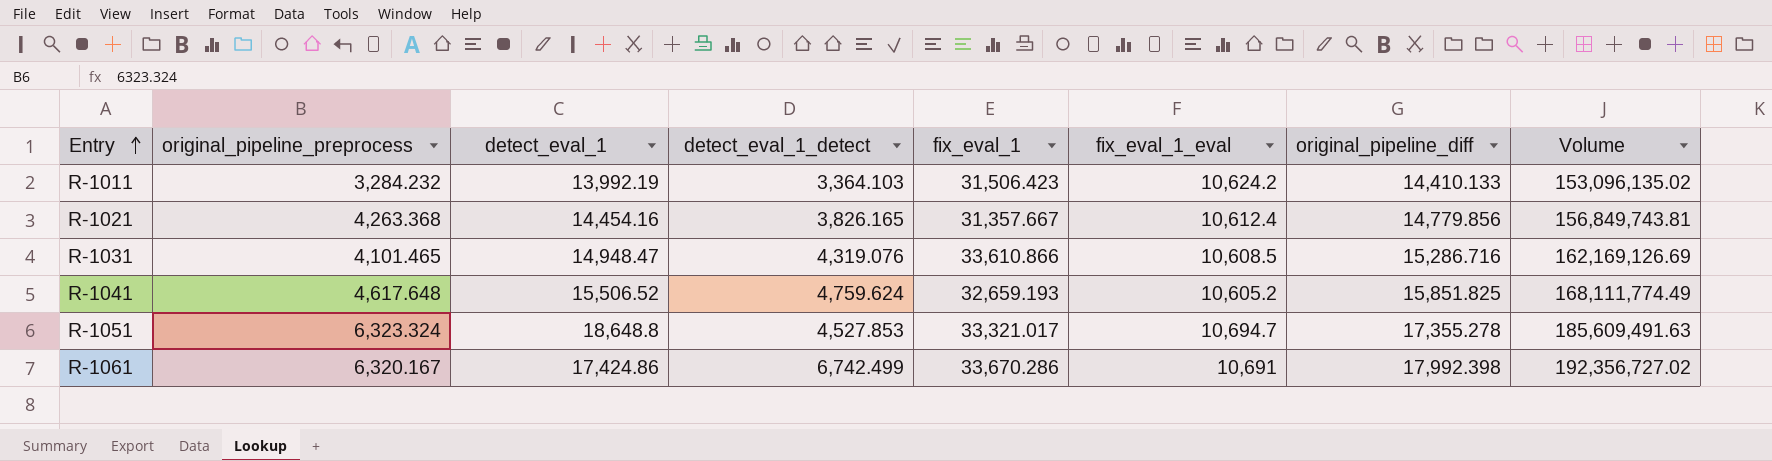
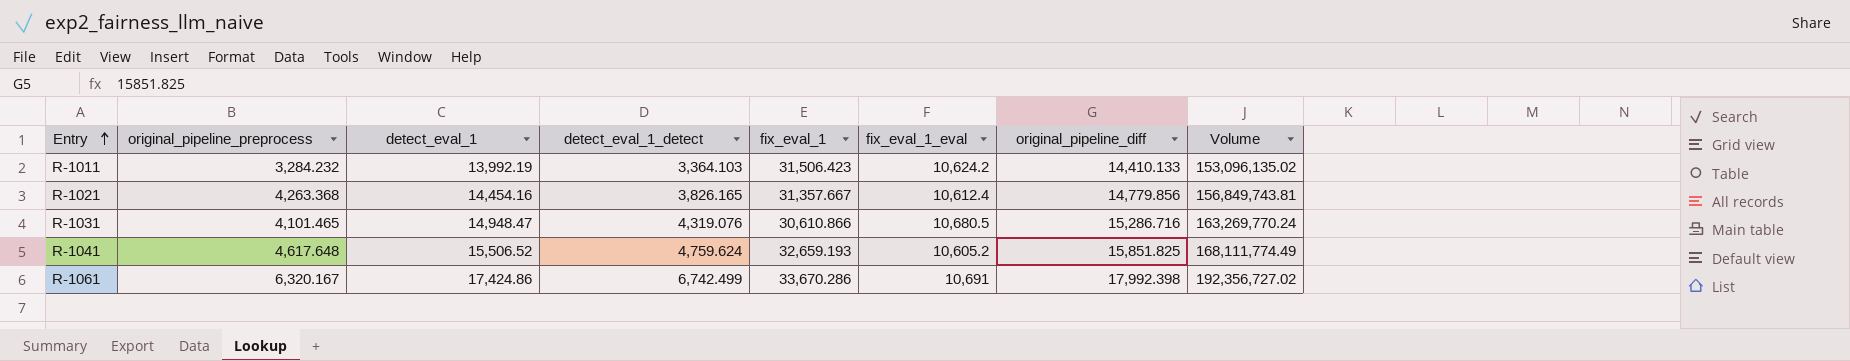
row R-1051: 6,323.324 | 18,648.8 | 4,527.853 | 33,321.017 | 10,694.7 | 17,355.278 | 185,609,491.63 -> none
R-1031 | fix_eval_1: 33,610.866 -> 30,610.866
R-1031 | fix_eval_1_eval: 10,608.5 -> 10,680.5
R-1031 | Volume: 162,169,126.69 -> 163,269,770.24

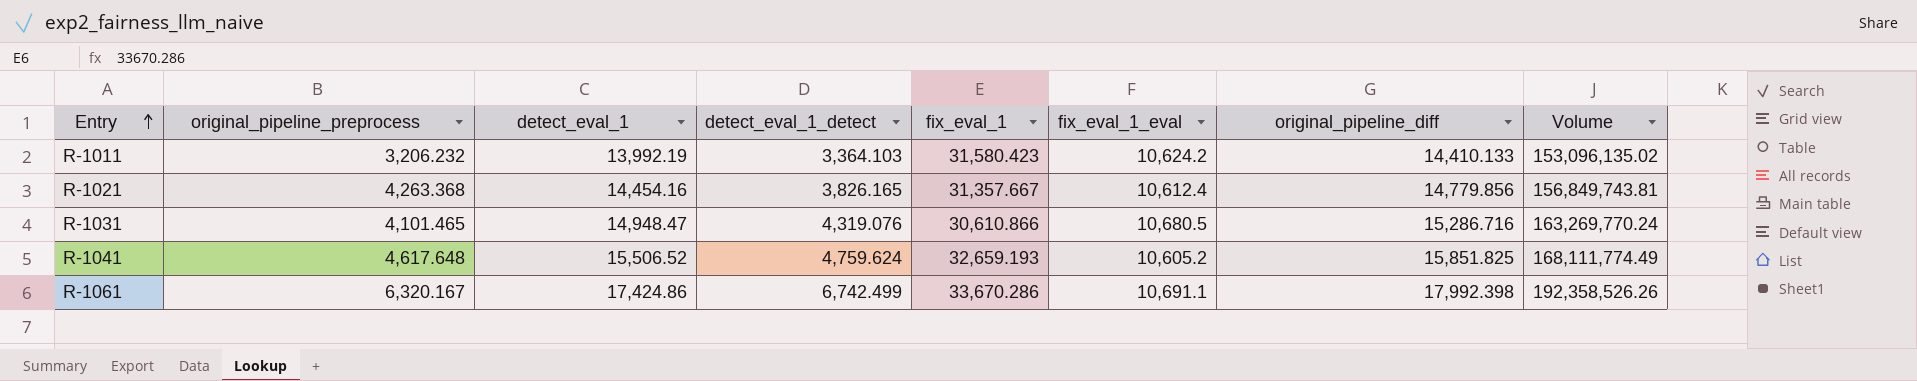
R-1011 | original_pipeline_preprocess: 3,284.232 -> 3,206.232
R-1011 | fix_eval_1: 31,506.423 -> 31,580.423
R-1061 | fix_eval_1_eval: 10,691 -> 10,691.1
R-1061 | Volume: 192,356,727.02 -> 192,358,526.26

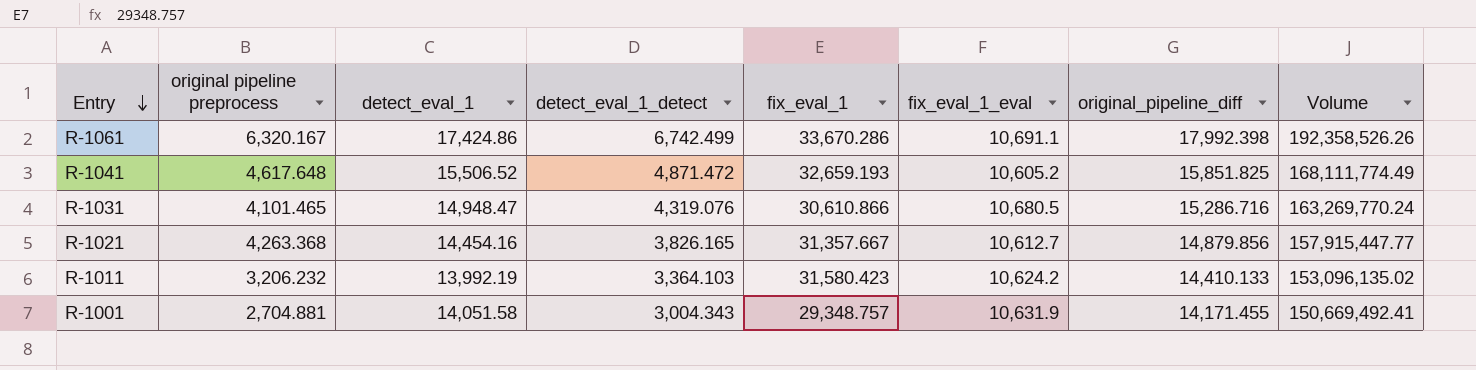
row order: Entry ascending -> Entry descending
column name: original_pipeline_preprocess -> original pipeline preprocess
R-1041 | detect_eval_1_detect: 4,759.624 -> 4,871.472
R-1021 | fix_eval_1_eval: 10,612.4 -> 10,612.7
R-1021 | original_pipeline_diff: 14,779.856 -> 14,879.856
R-1021 | Volume: 156,849,743.81 -> 157,915,447.77
row R-1001: none -> 2,704.881 | 14,051.58 | 3,004.343 | 29,348.757 | 10,631.9 | 14,171.455 | 150,669,492.41

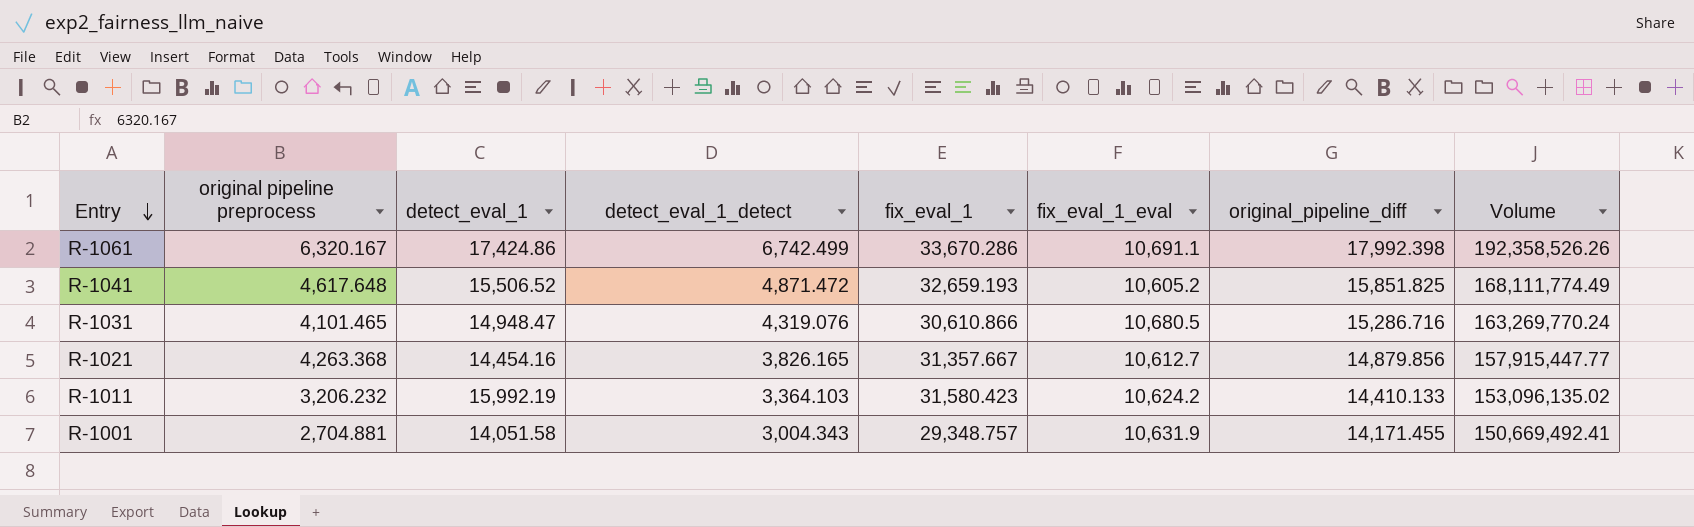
R-1011 | detect_eval_1: 13,992.19 -> 15,992.19

